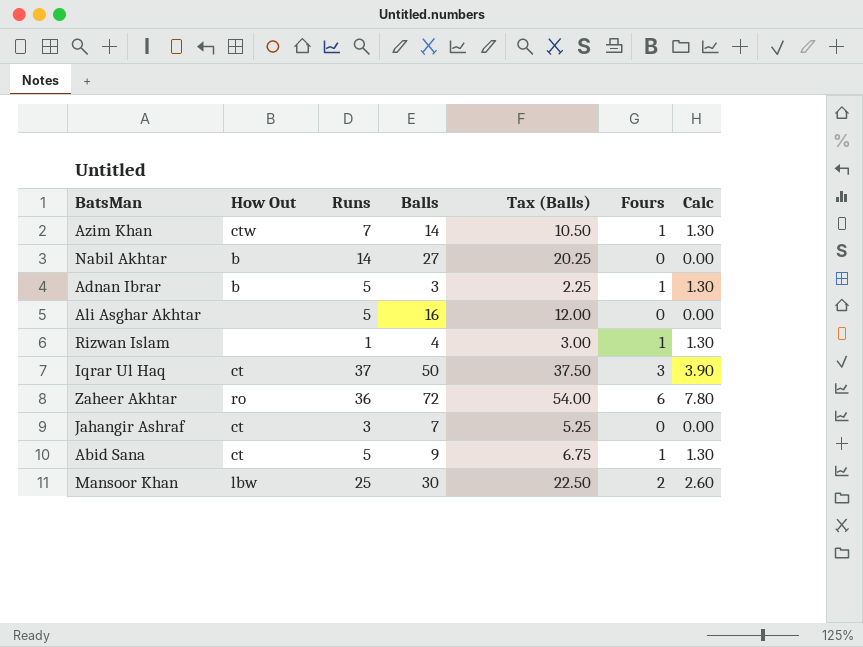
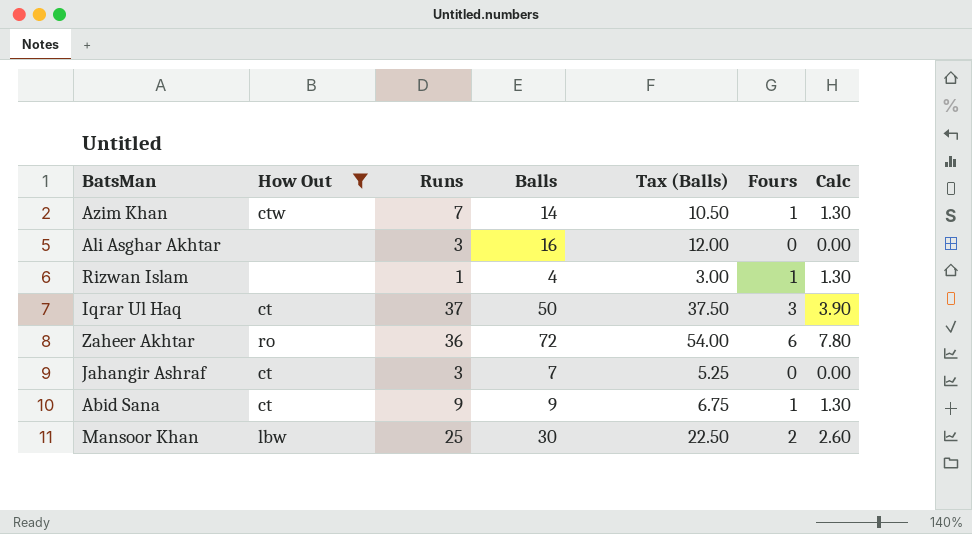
filter: none -> How Out != b
Ali Asghar Akhtar | Runs: 5 -> 3
Abid Sana | Runs: 5 -> 9

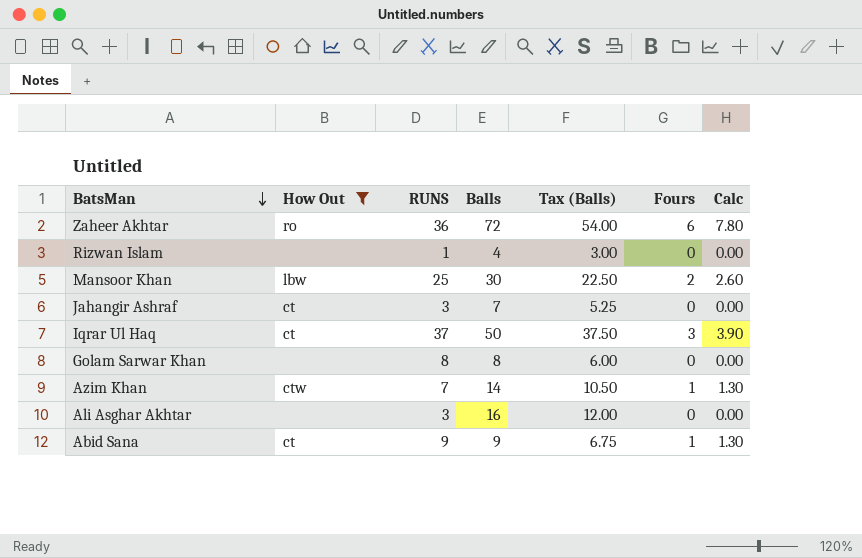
row order: none -> BatsMan descending
column name: Runs -> RUNS
Rizwan Islam | Fours: 1 -> 0
Rizwan Islam | Calc: 1.30 -> 0.00
row Golam Sarwar Khan: none -> none | 8 | 8 | 6.00 | 0 | 0.00

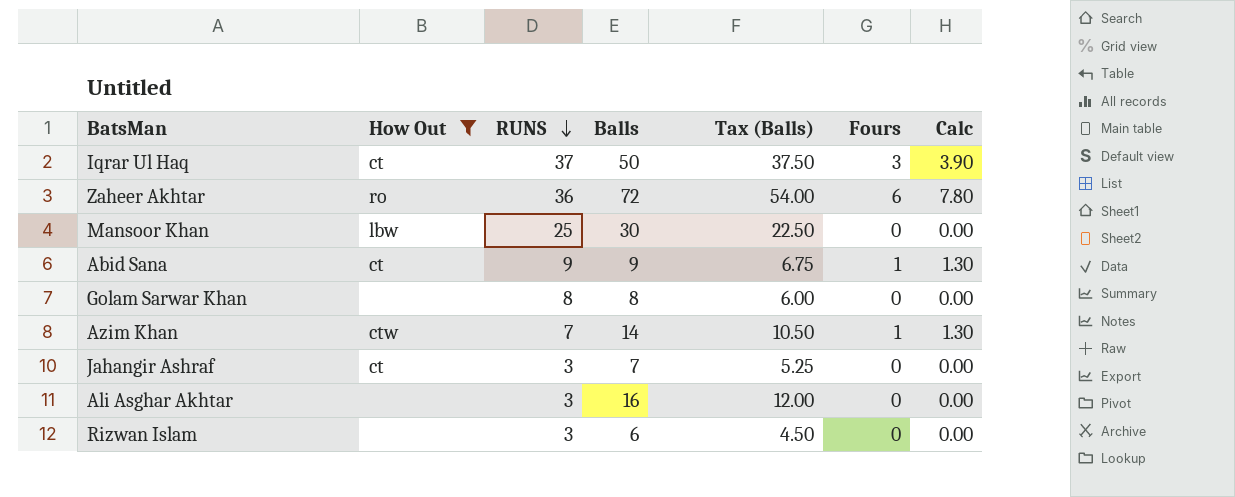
row order: BatsMan descending -> RUNS descending
Mansoor Khan | Fours: 2 -> 0
Mansoor Khan | Calc: 2.60 -> 0.00
Rizwan Islam | RUNS: 1 -> 3
Rizwan Islam | Balls: 4 -> 6
Rizwan Islam | Tax (Balls): 3.00 -> 4.50

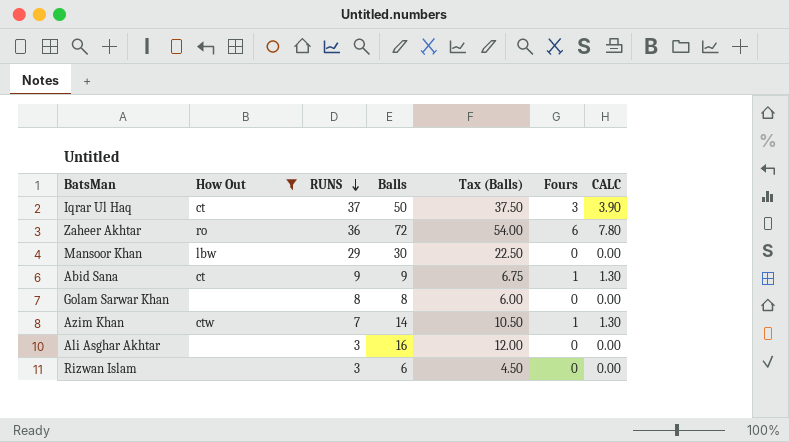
column name: Calc -> CALC
row Jahangir Ashraf: ct | 3 | 7 | 5.25 | 0 | 0.00 -> none
Mansoor Khan | RUNS: 25 -> 29

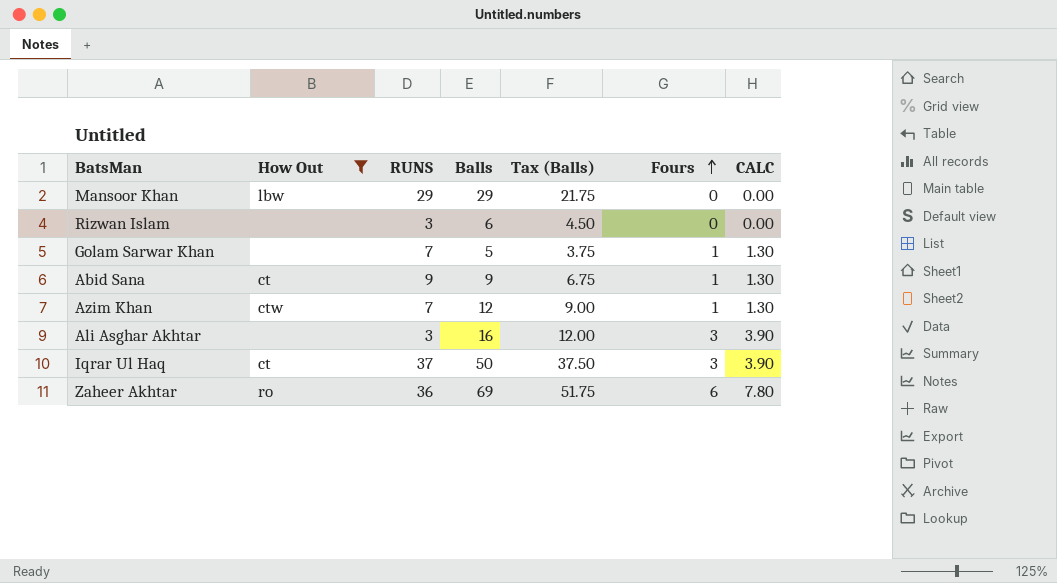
row order: RUNS descending -> Fours ascending
Mansoor Khan | Balls: 30 -> 29
Mansoor Khan | Tax (Balls): 22.50 -> 21.75
Golam Sarwar Khan | RUNS: 8 -> 7
Golam Sarwar Khan | Balls: 8 -> 5
Golam Sarwar Khan | Tax (Balls): 6.00 -> 3.75
Golam Sarwar Khan | Fours: 0 -> 1
Golam Sarwar Khan | CALC: 0.00 -> 1.30
Azim Khan | Balls: 14 -> 12
Azim Khan | Tax (Balls): 10.50 -> 9.00
Ali Asghar Akhtar | Fours: 0 -> 3
Ali Asghar Akhtar | CALC: 0.00 -> 3.90
Zaheer Akhtar | Balls: 72 -> 69
Zaheer Akhtar | Tax (Balls): 54.00 -> 51.75

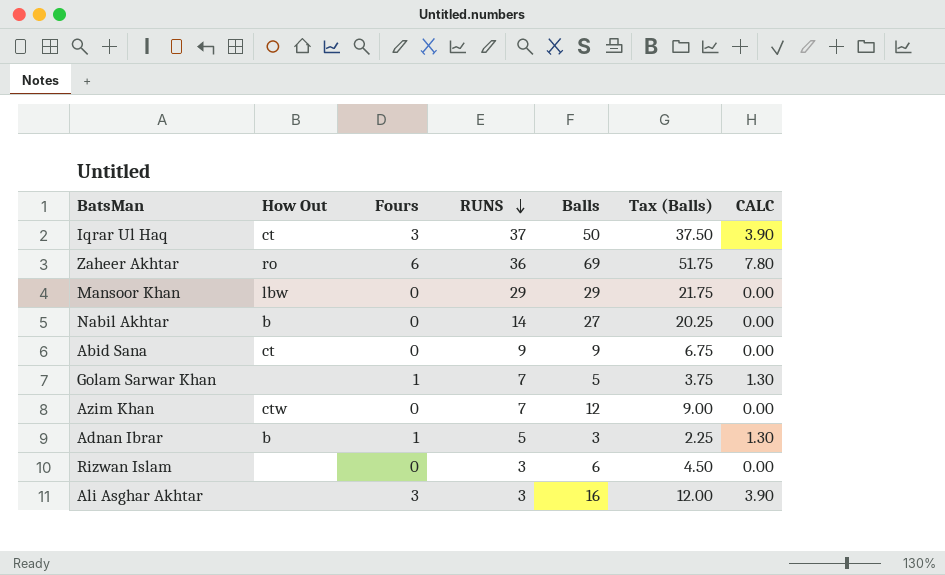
filter: How Out != b -> none
row order: Fours ascending -> RUNS descending
column Fours | position: 6 -> 3
Abid Sana | Fours: 1 -> 0
Abid Sana | CALC: 1.30 -> 0.00
Azim Khan | Fours: 1 -> 0
Azim Khan | CALC: 1.30 -> 0.00

